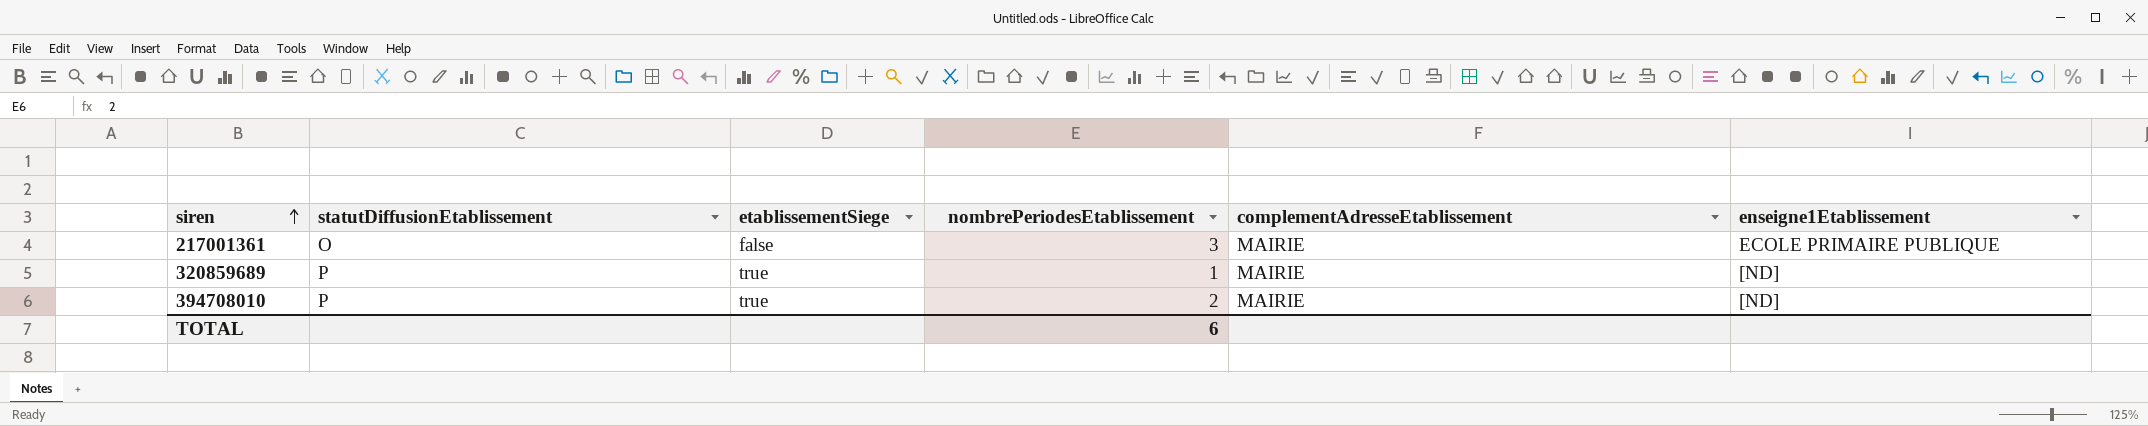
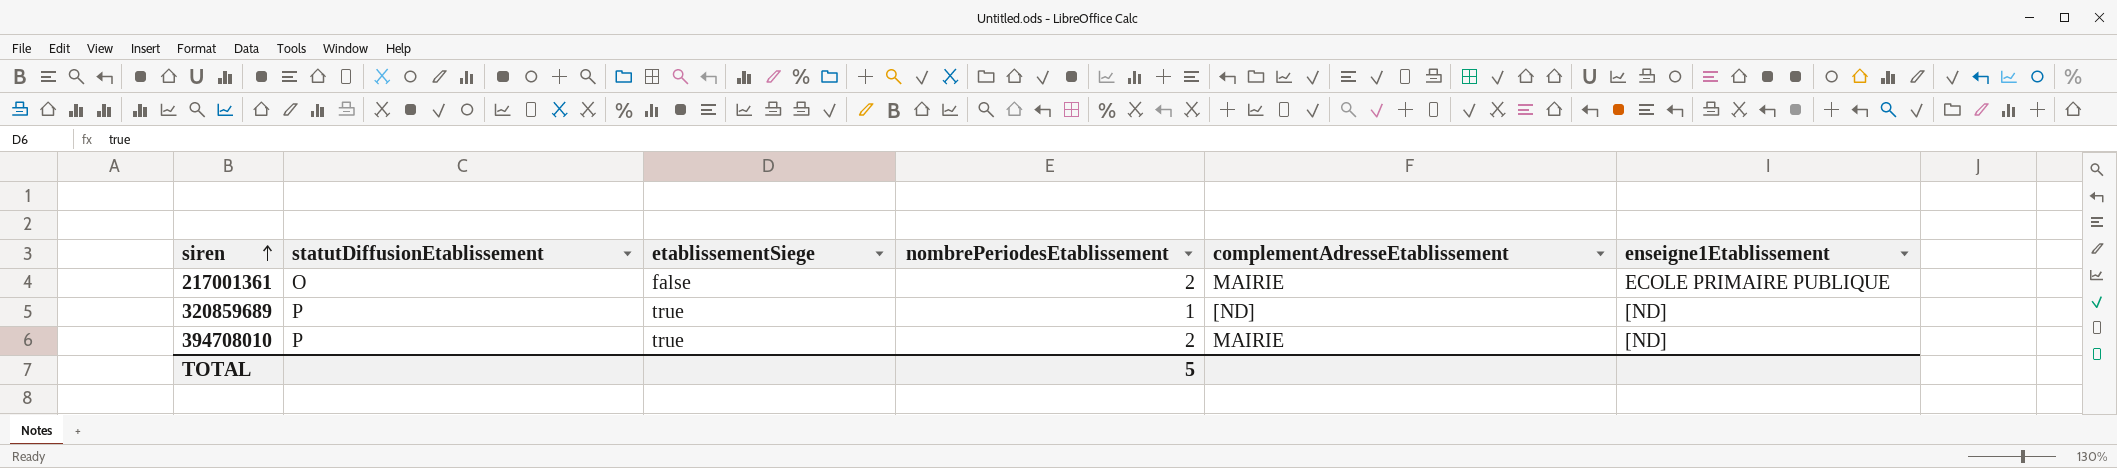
217001361 | nombrePeriodesEtablissement: 3 -> 2
320859689 | complementAdresseEtablissement: MAIRIE -> [ND]
TOTAL | nombrePeriodesEtablissement: 6 -> 5

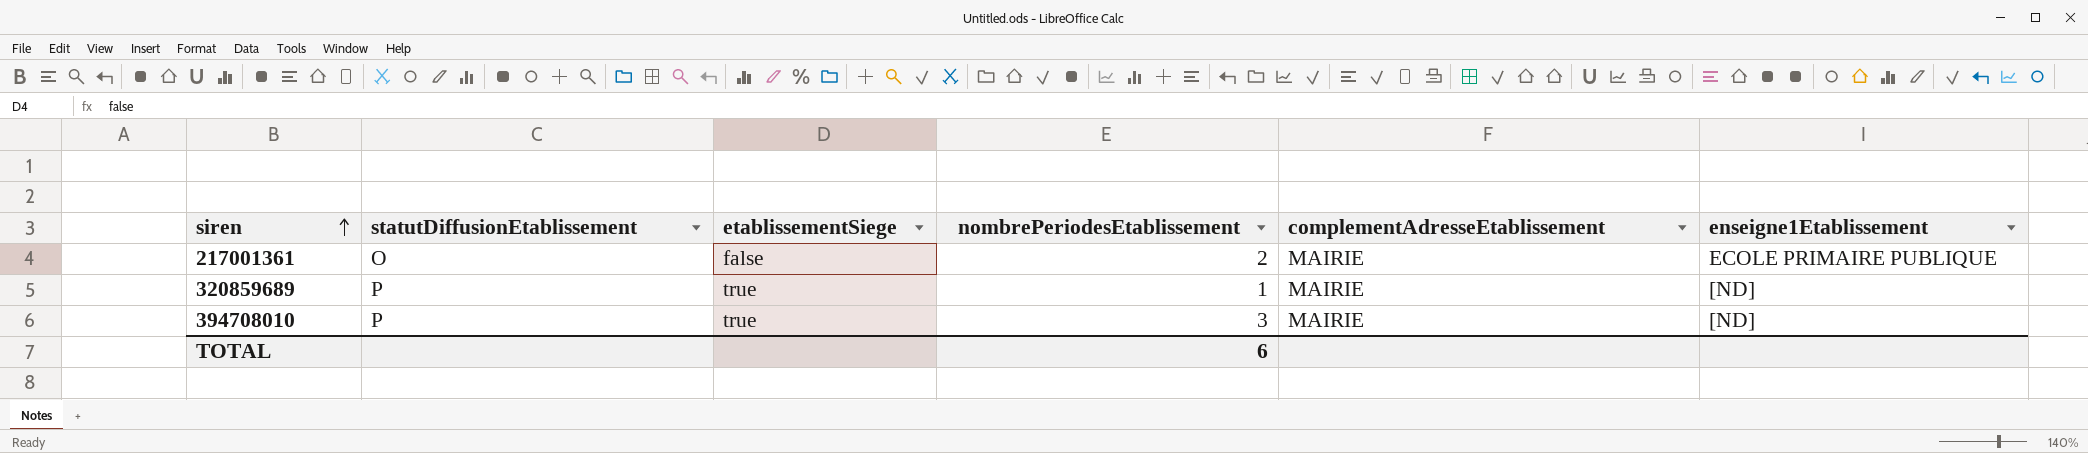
320859689 | complementAdresseEtablissement: [ND] -> MAIRIE
394708010 | nombrePeriodesEtablissement: 2 -> 3
TOTAL | nombrePeriodesEtablissement: 5 -> 6

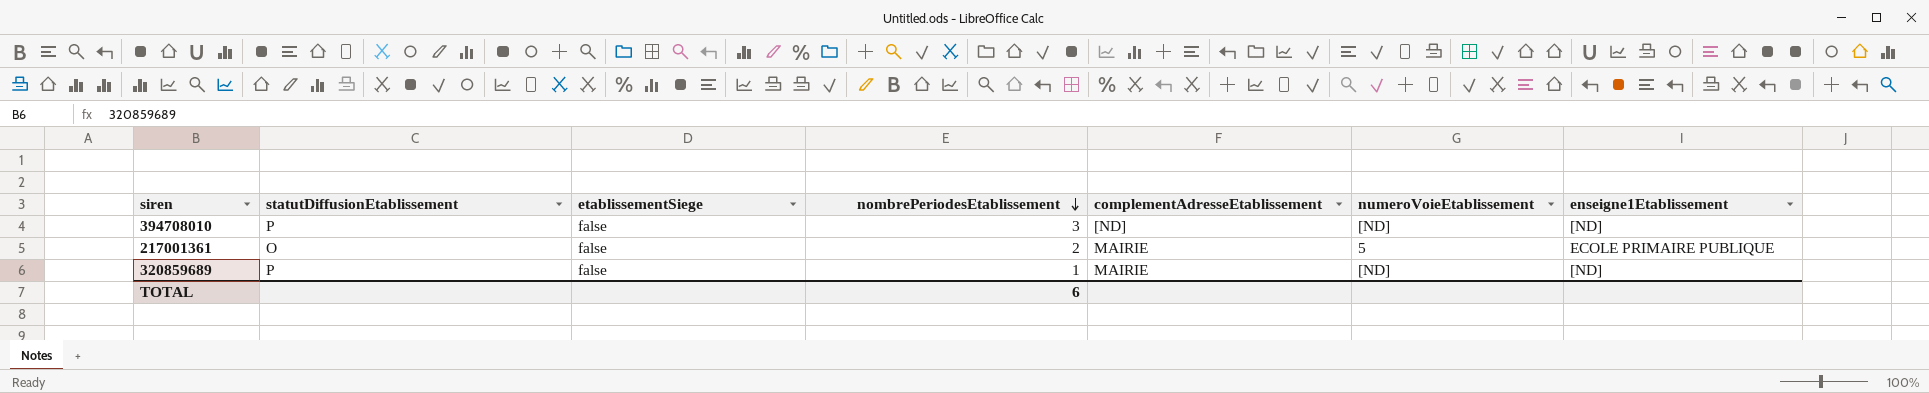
row order: siren ascending -> nombrePeriodesEtablissement descending
column numeroVoieEtablissement | position: none -> 6
394708010 | etablissementSiege: true -> false
394708010 | complementAdresseEtablissement: MAIRIE -> [ND]
320859689 | etablissementSiege: true -> false

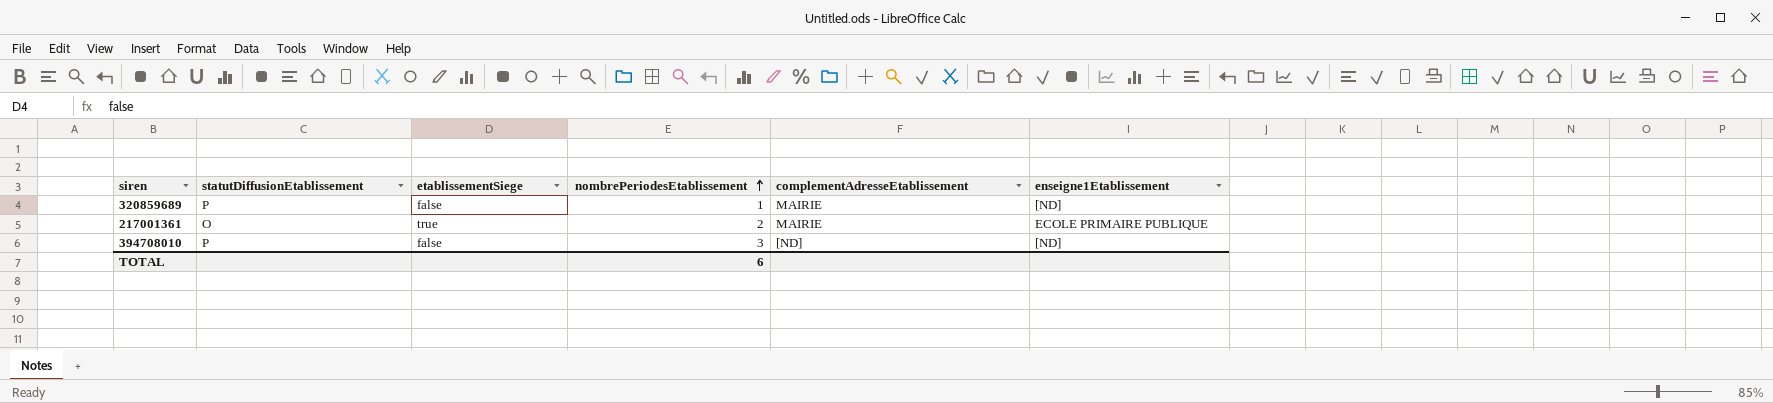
row order: nombrePeriodesEtablissement descending -> nombrePeriodesEtablissement ascending
column numeroVoieEtablissement | position: 6 -> none
217001361 | etablissementSiege: false -> true

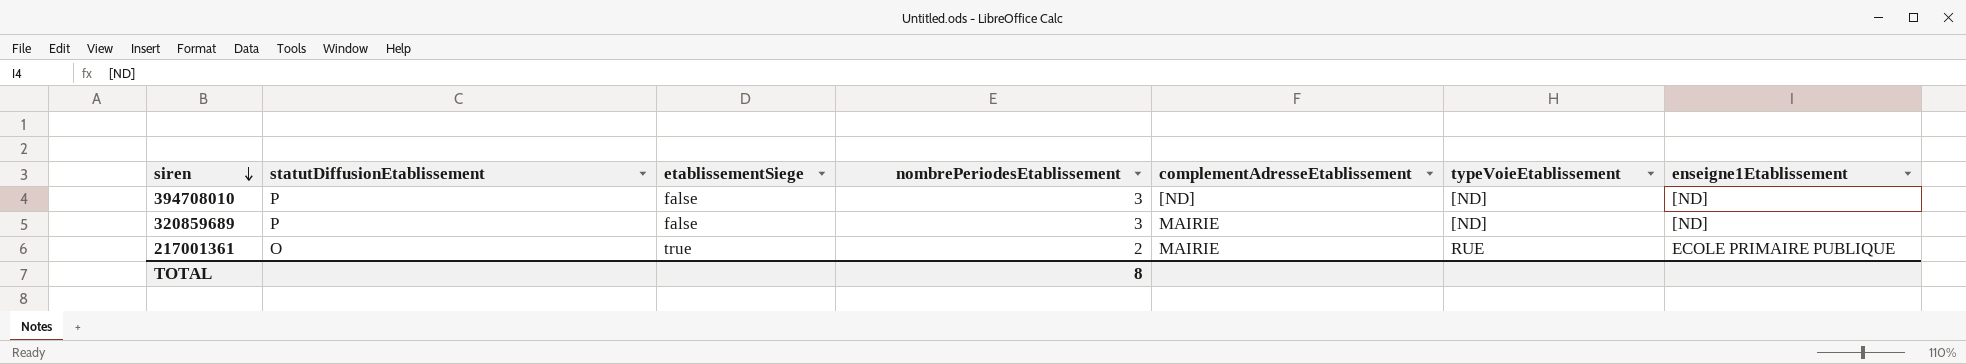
row order: nombrePeriodesEtablissement ascending -> siren descending
column typeVoieEtablissement | position: none -> 6
320859689 | nombrePeriodesEtablissement: 1 -> 3
TOTAL | nombrePeriodesEtablissement: 6 -> 8

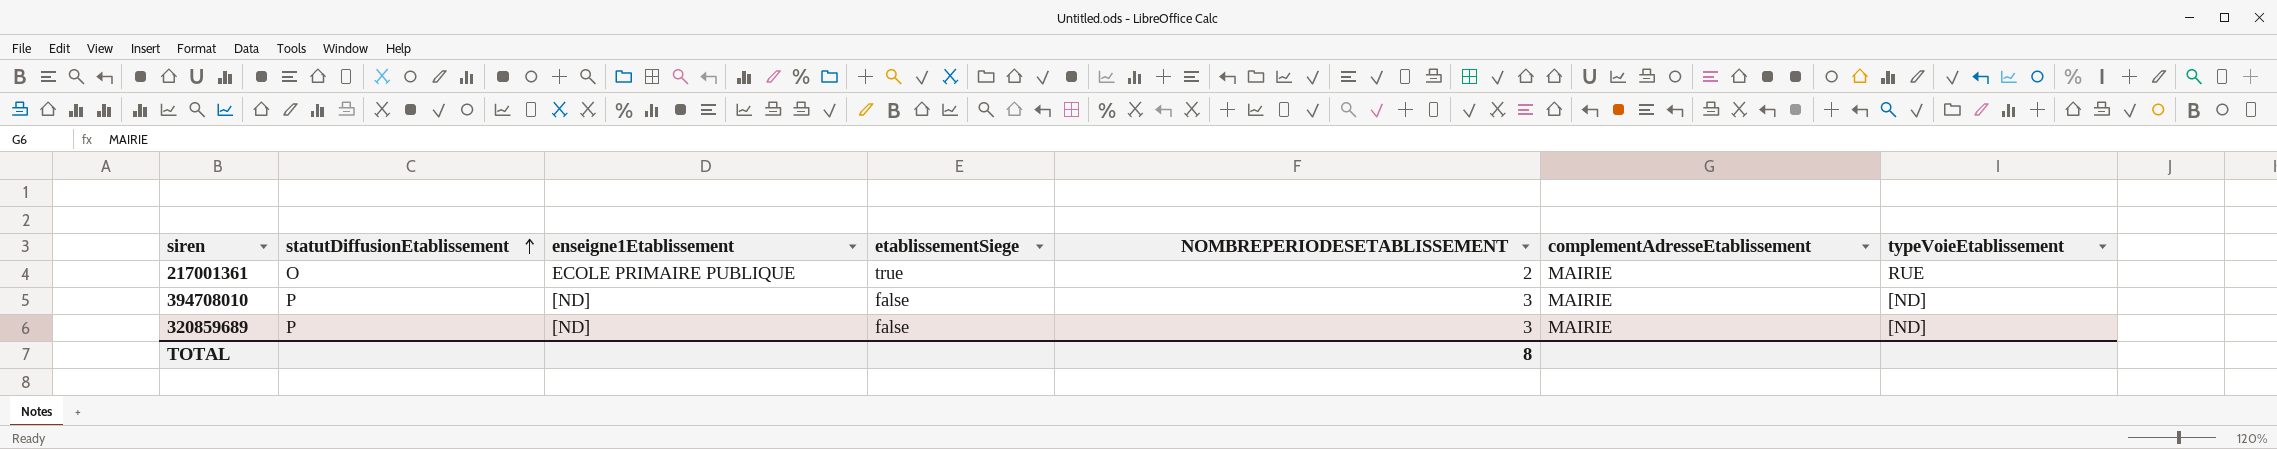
row order: siren descending -> statutDiffusionEtablissement ascending
column enseigne1Etablissement | position: 7 -> 3
column name: nombrePeriodesEtablissement -> NOMBREPERIODESETABLISSEMENT
394708010 | complementAdresseEtablissement: [ND] -> MAIRIE

